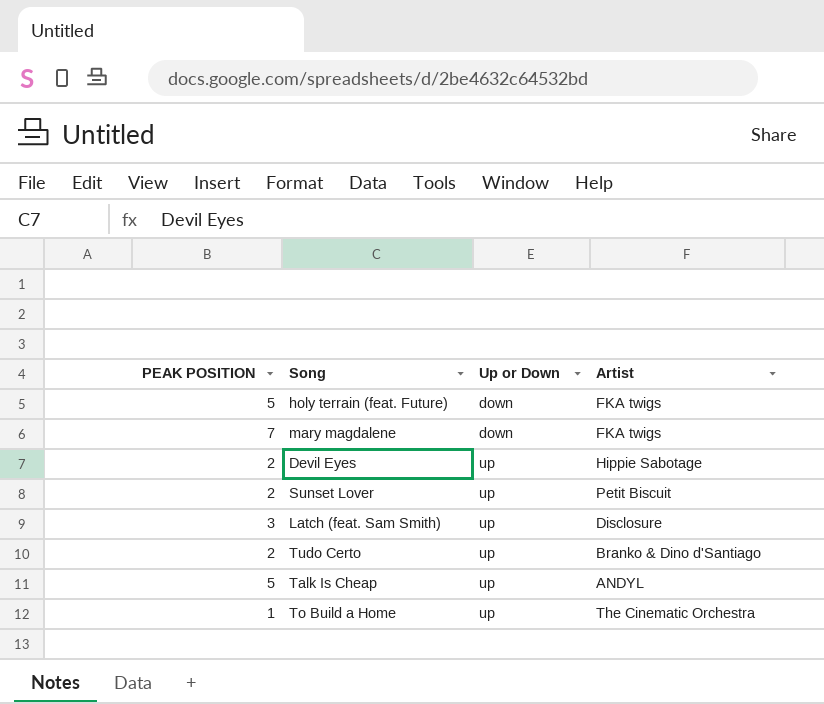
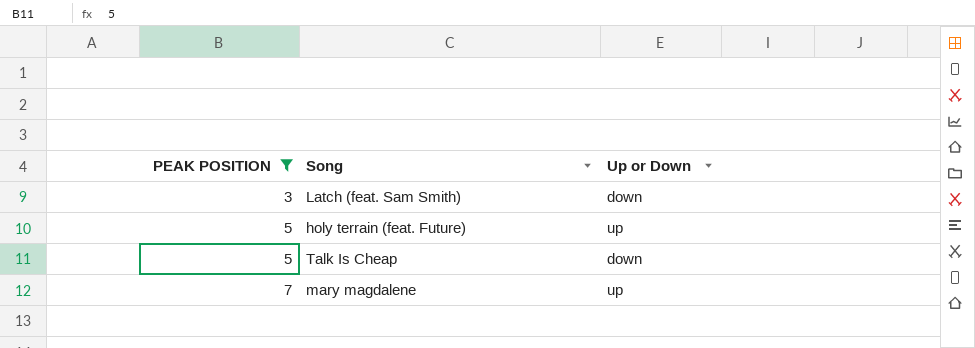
filter: none -> PEAK POSITION >= 3
row order: Up or Down ascending -> PEAK POSITION ascending
column Artist | position: 4 -> none
Latch (feat. Sam Smith) | Up or Down: up -> down
holy terrain (feat. Future) | Up or Down: down -> up
Talk Is Cheap | Up or Down: up -> down
mary magdalene | Up or Down: down -> up

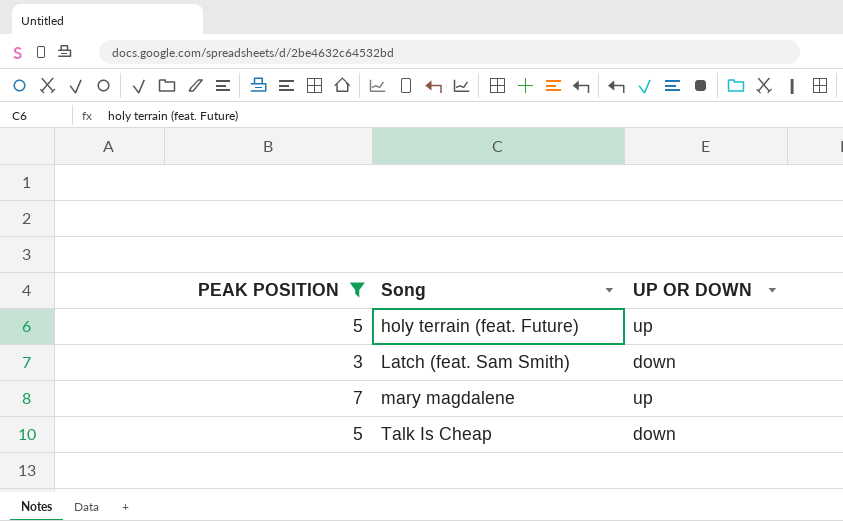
row order: PEAK POSITION ascending -> Song ascending
column name: Up or Down -> UP OR DOWN

